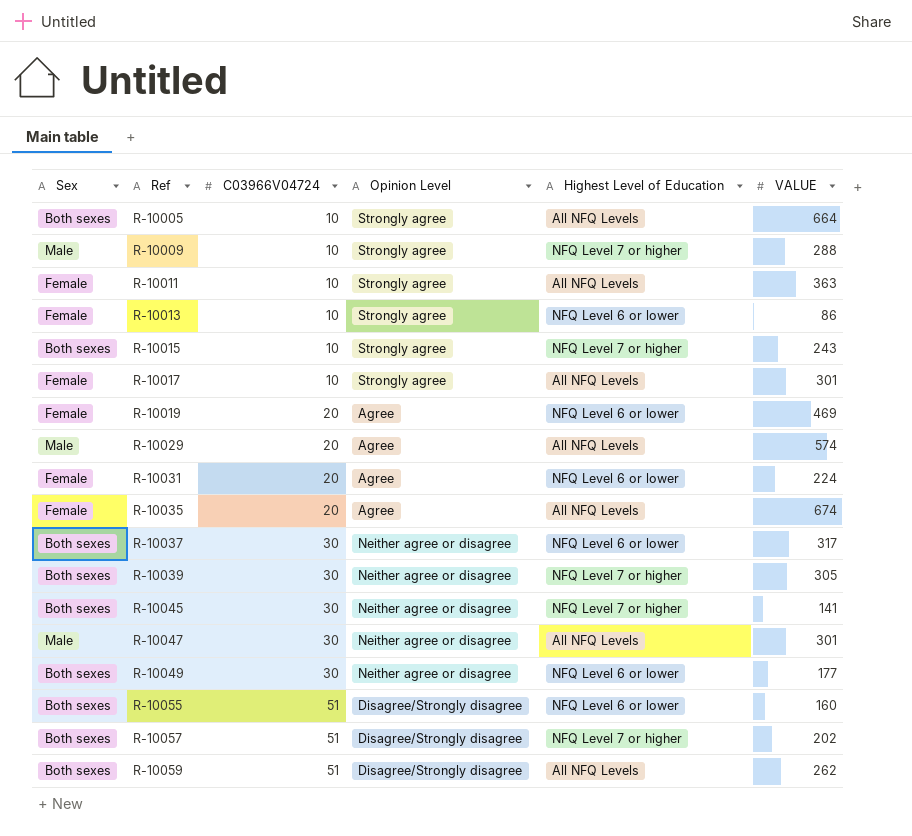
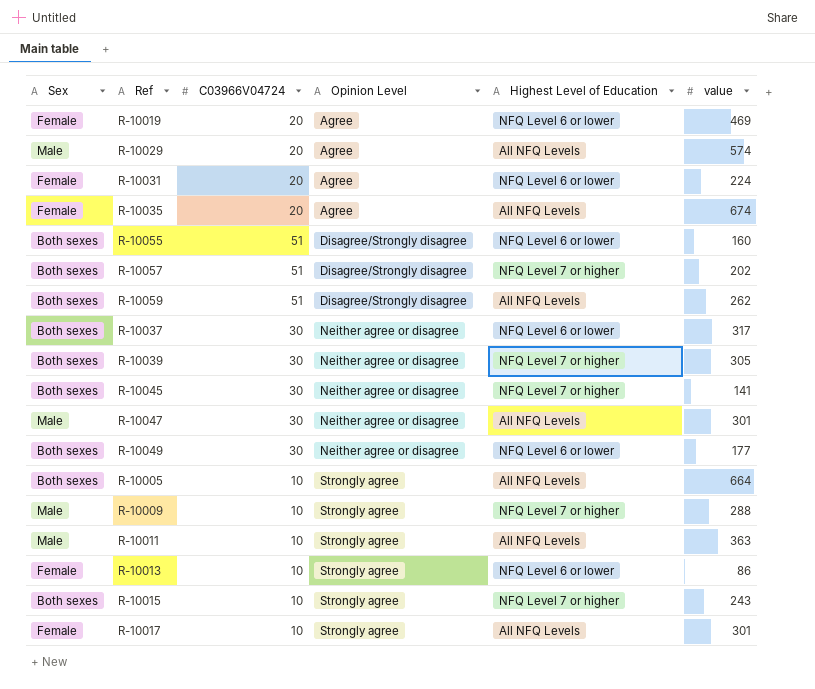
row order: Ref ascending -> Opinion Level ascending
column name: VALUE -> value
R-10011 | Sex: Female -> Male

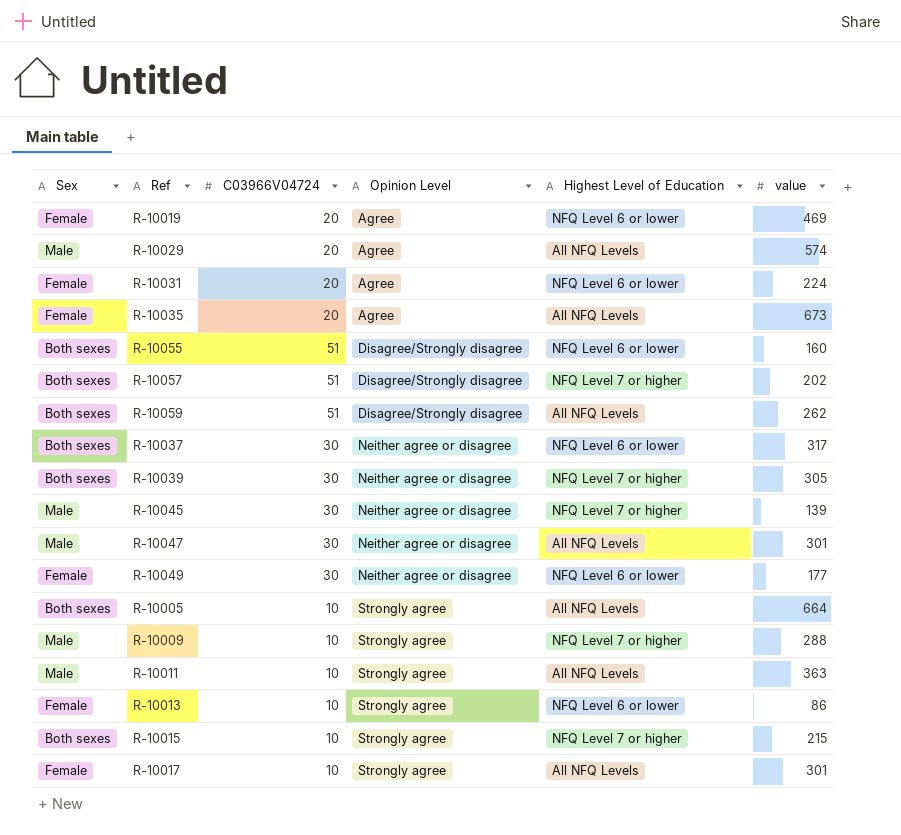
R-10035 | value: 674 -> 673
R-10045 | Sex: Both sexes -> Male
R-10045 | value: 141 -> 139
R-10049 | Sex: Both sexes -> Female
R-10015 | value: 243 -> 215

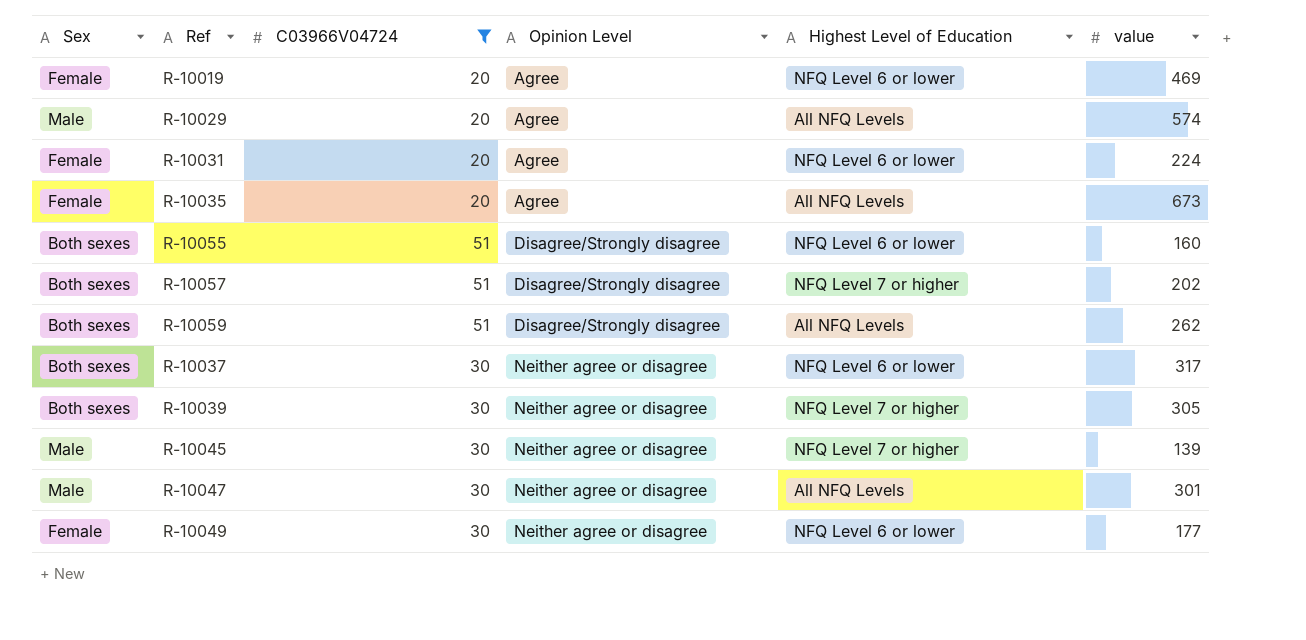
filter: none -> C03966V04724 != 10

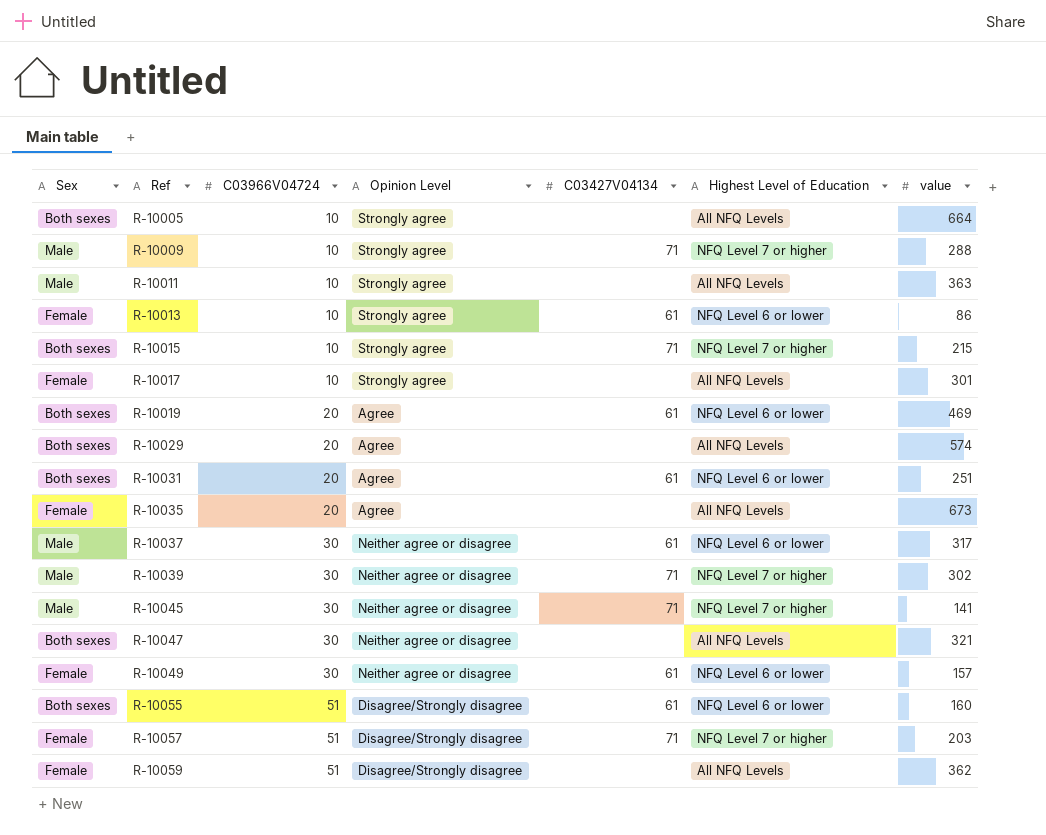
filter: C03966V04724 != 10 -> none
row order: Opinion Level ascending -> Ref ascending
column C03427V04134 | position: none -> 5
R-10019 | Sex: Female -> Both sexes
R-10029 | Sex: Male -> Both sexes
R-10031 | Sex: Female -> Both sexes
R-10031 | value: 224 -> 251
R-10037 | Sex: Both sexes -> Male
R-10039 | Sex: Both sexes -> Male
R-10039 | value: 305 -> 302
R-10045 | value: 139 -> 141
R-10047 | Sex: Male -> Both sexes
R-10047 | value: 301 -> 321
R-10049 | value: 177 -> 157
R-10057 | Sex: Both sexes -> Female
R-10057 | value: 202 -> 203
R-10059 | Sex: Both sexes -> Female
R-10059 | value: 262 -> 362

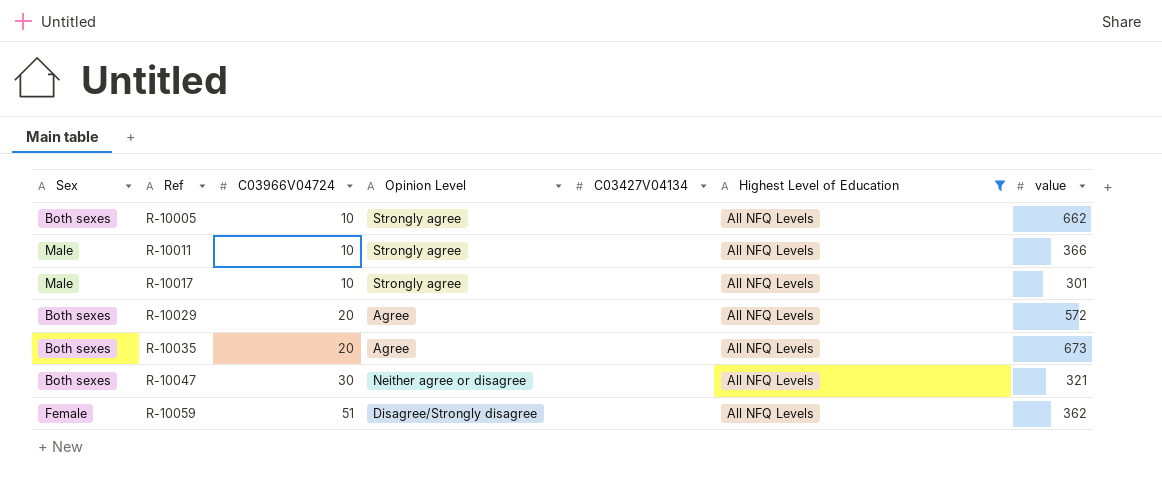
filter: none -> Highest Level of Education = All NFQ Levels
R-10005 | value: 664 -> 662
R-10011 | value: 363 -> 366
R-10017 | Sex: Female -> Male
R-10029 | value: 574 -> 572
R-10035 | Sex: Female -> Both sexes

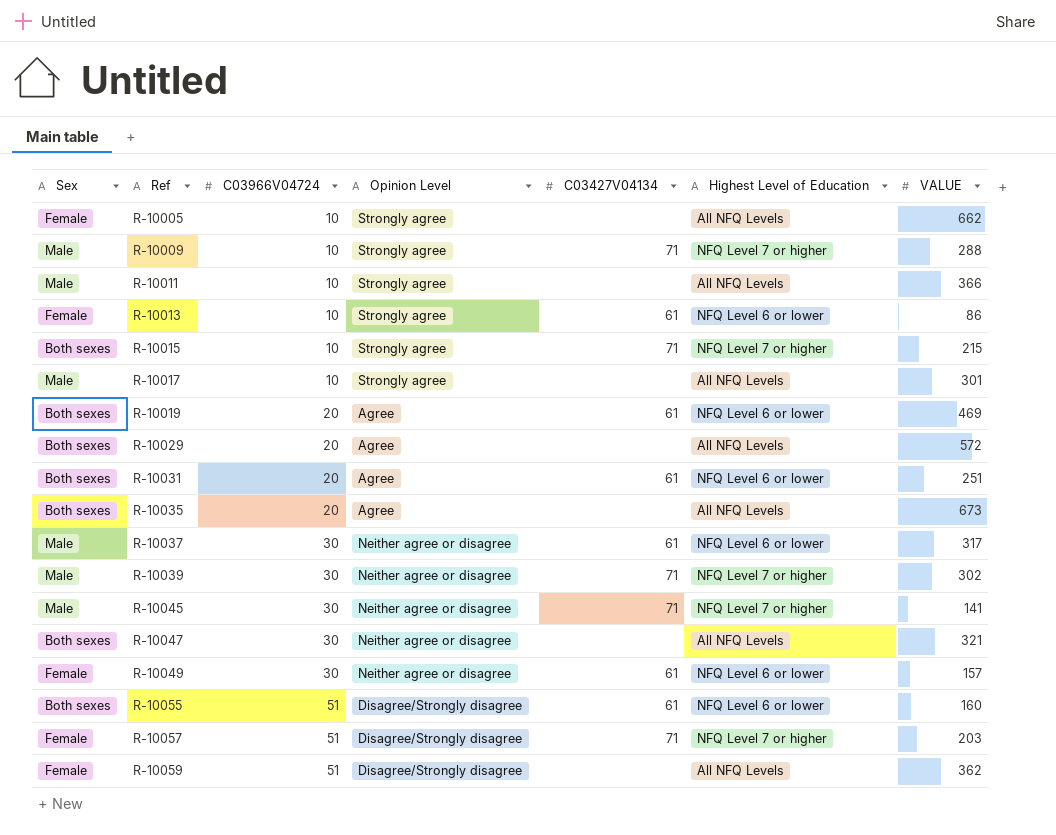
filter: Highest Level of Education = All NFQ Levels -> none
column name: value -> VALUE
R-10005 | Sex: Both sexes -> Female

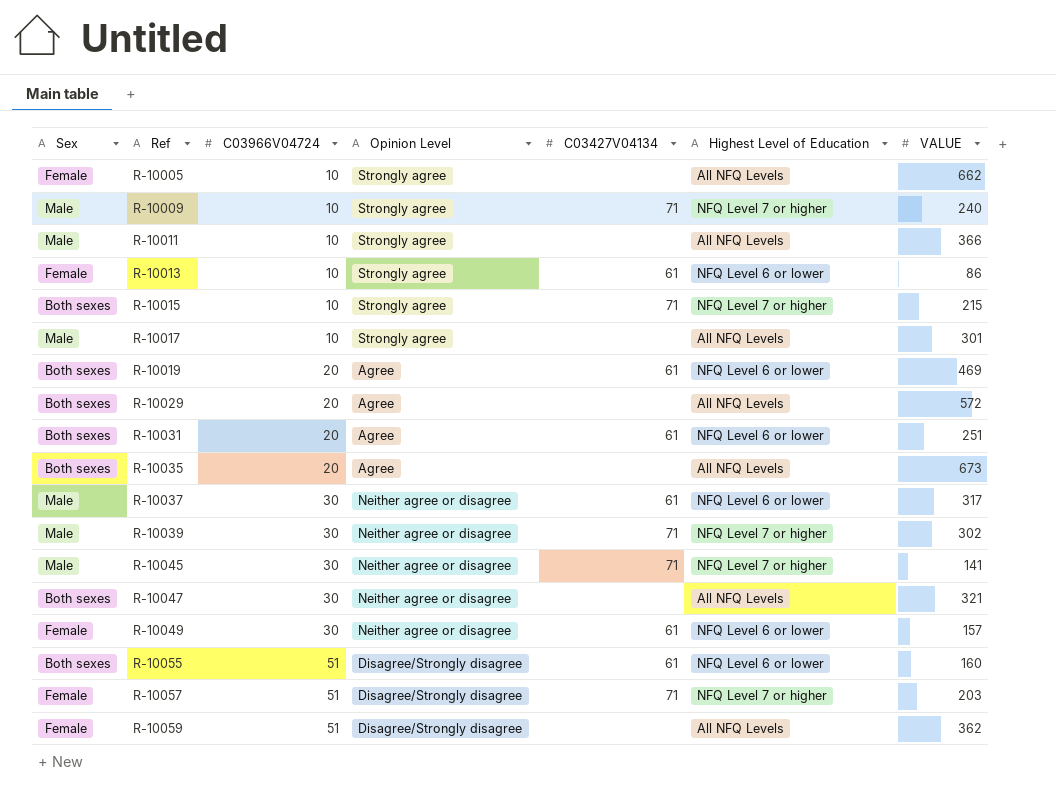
R-10009 | VALUE: 288 -> 240

